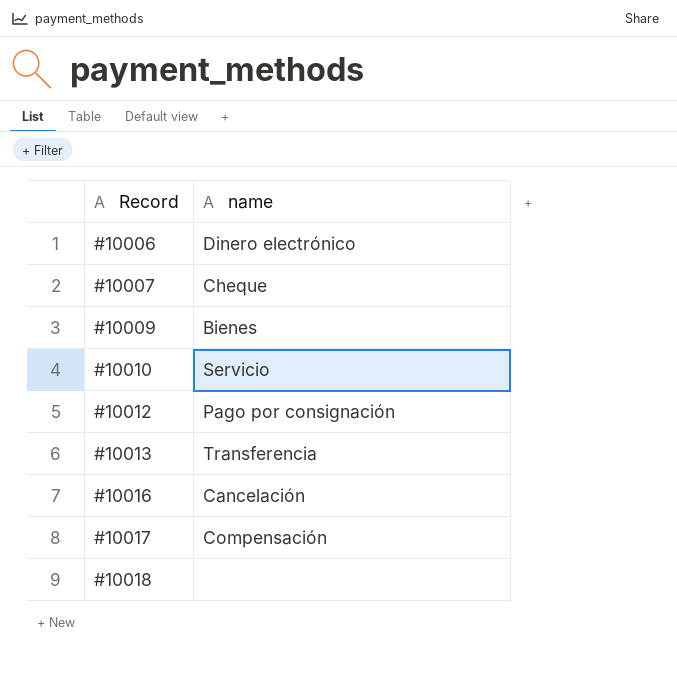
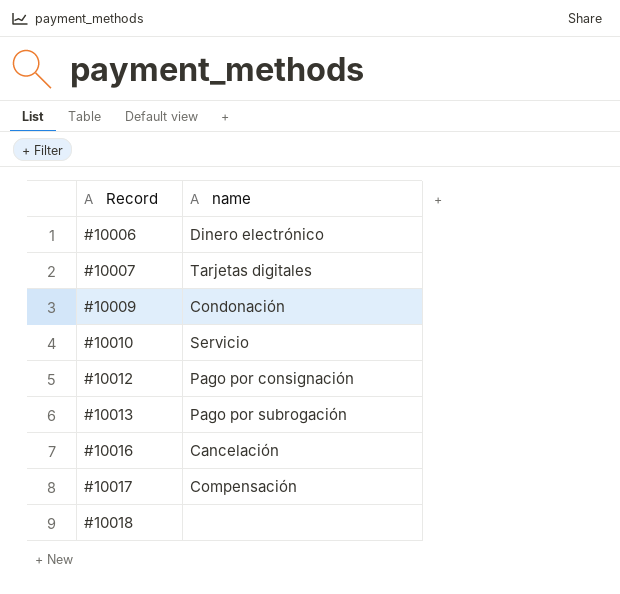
#10007 | name: Cheque -> Tarjetas digitales
#10009 | name: Bienes -> Condonación
#10013 | name: Transferencia -> Pago por subrogación

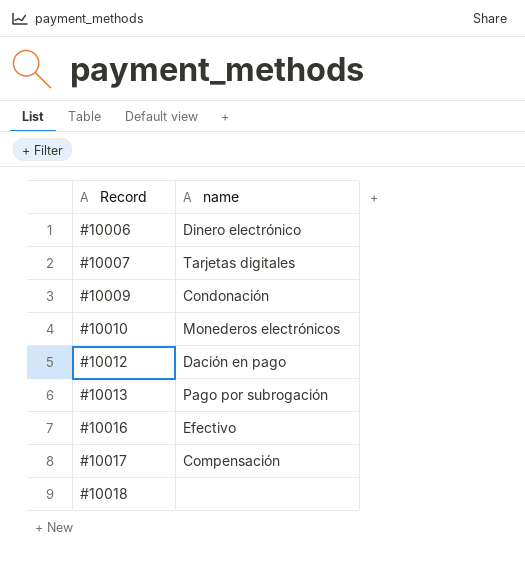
#10010 | name: Servicio -> Monederos electrónicos
#10012 | name: Pago por consignación -> Dación en pago
#10016 | name: Cancelación -> Efectivo

